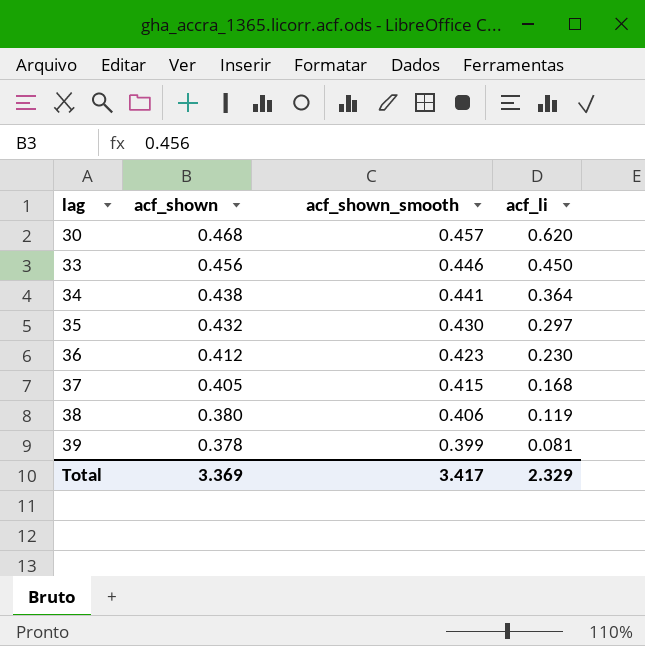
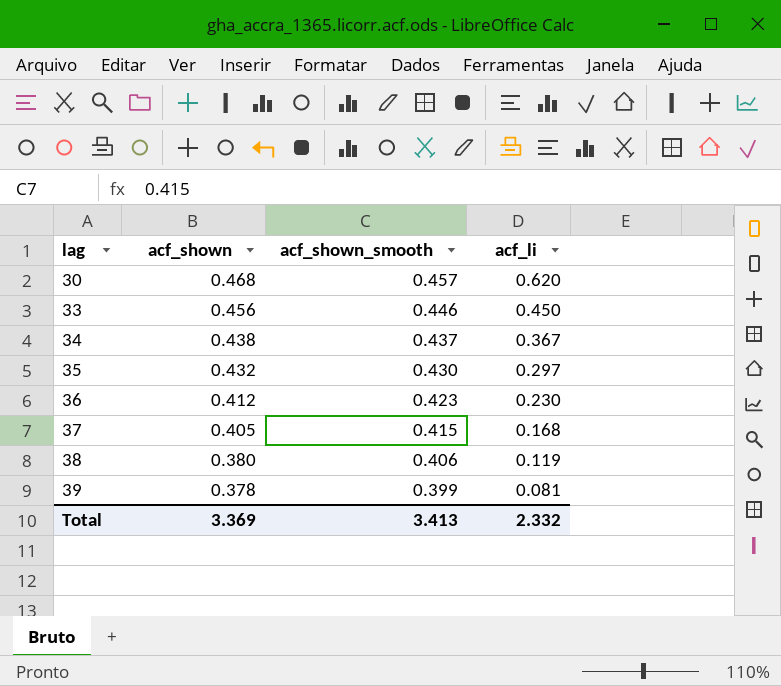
34 | acf_shown_smooth: 0.441 -> 0.437
34 | acf_li: 0.364 -> 0.367
Total | acf_shown_smooth: 3.417 -> 3.413
Total | acf_li: 2.329 -> 2.332

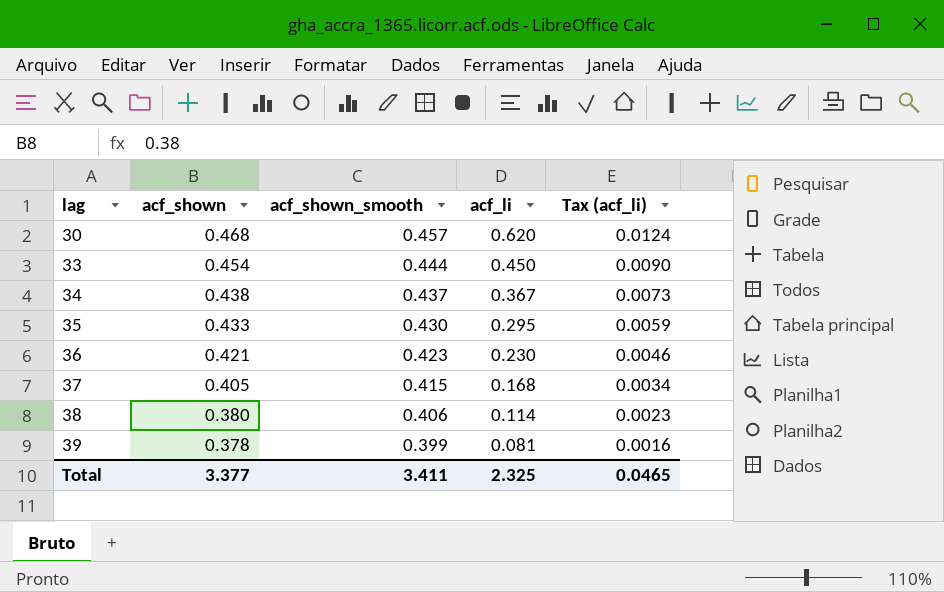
column Tax (acf_li) | formula: none -> [acf_li] * 0.02
33 | acf_shown: 0.456 -> 0.454
33 | acf_shown_smooth: 0.446 -> 0.444
35 | acf_shown: 0.432 -> 0.433
35 | acf_li: 0.297 -> 0.295
36 | acf_shown: 0.412 -> 0.421
38 | acf_li: 0.119 -> 0.114
Total | acf_shown: 3.369 -> 3.377
Total | acf_shown_smooth: 3.413 -> 3.411
Total | acf_li: 2.332 -> 2.325

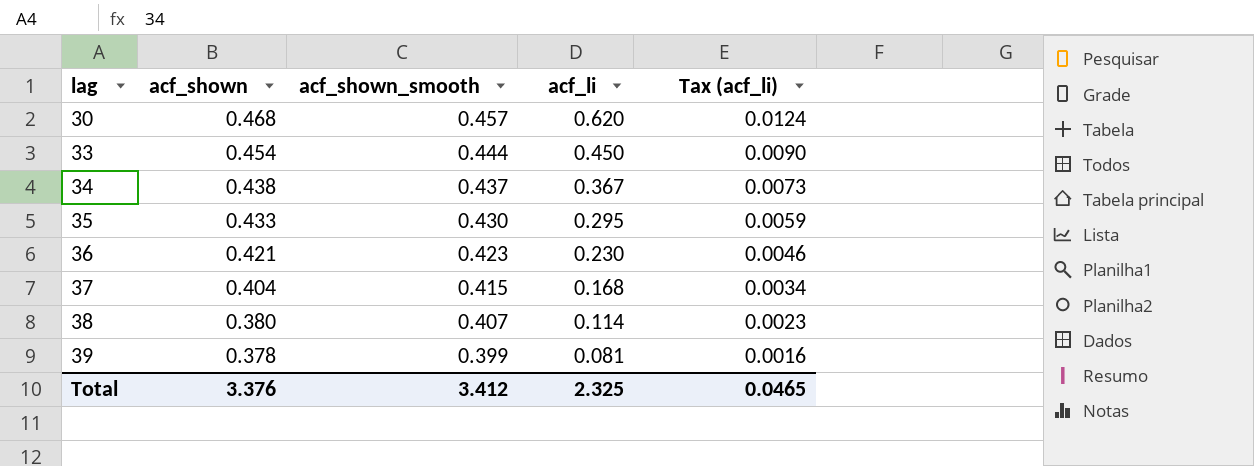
37 | acf_shown: 0.405 -> 0.404
38 | acf_shown_smooth: 0.406 -> 0.407
Total | acf_shown: 3.377 -> 3.376
Total | acf_shown_smooth: 3.411 -> 3.412

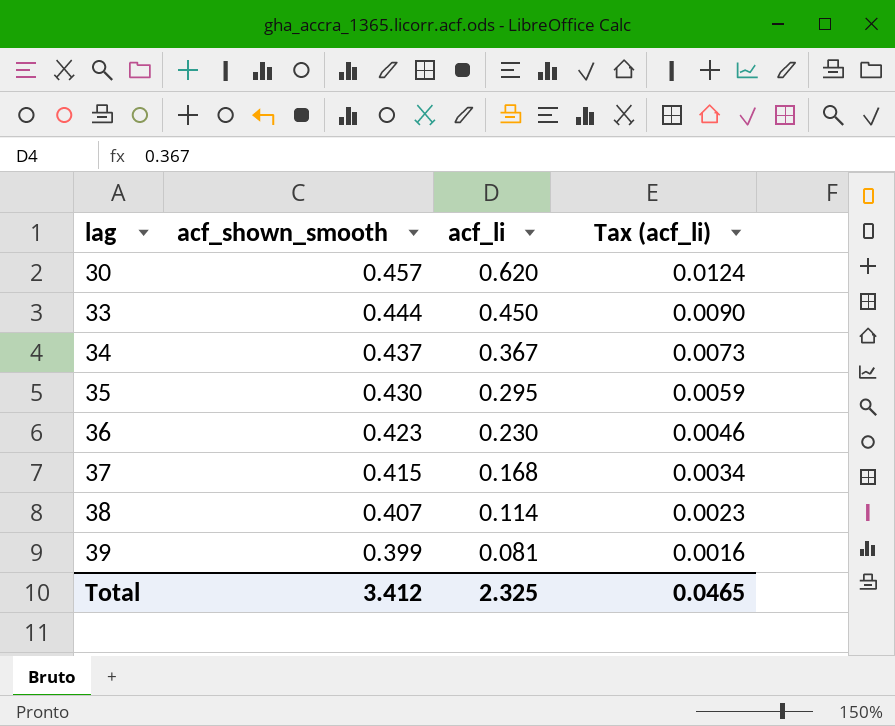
column acf_shown | position: 2 -> none

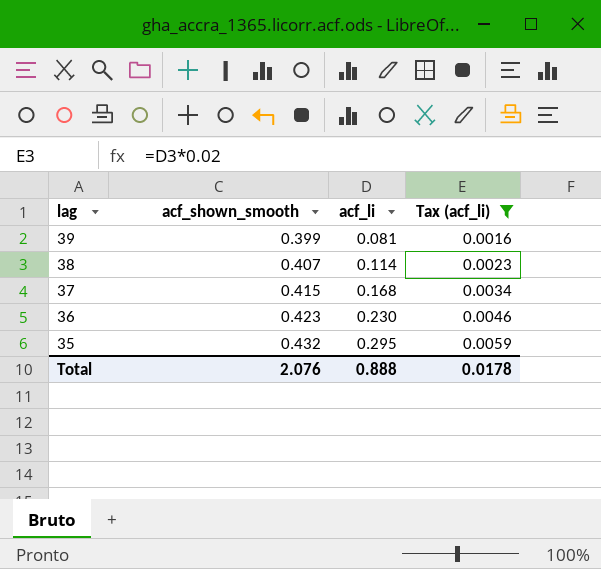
filter: none -> Tax (acf_li) <= 0.0059
row order: lag ascending -> lag descending
35 | acf_shown_smooth: 0.430 -> 0.432
Total | acf_shown_smooth: 3.412 -> 2.076
Total | acf_li: 2.325 -> 0.888
Total | Tax (acf_li): 0.0465 -> 0.0178

